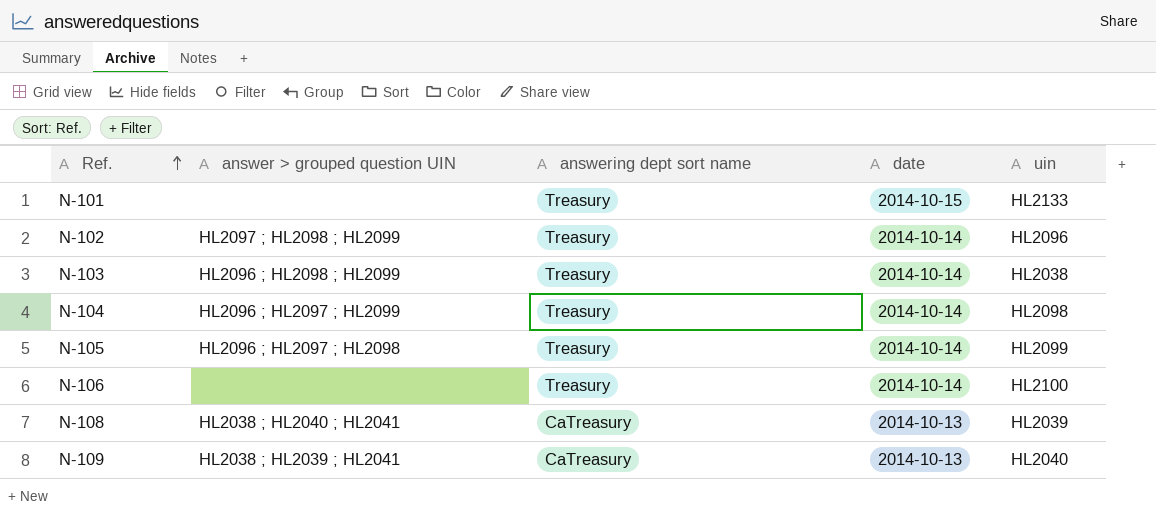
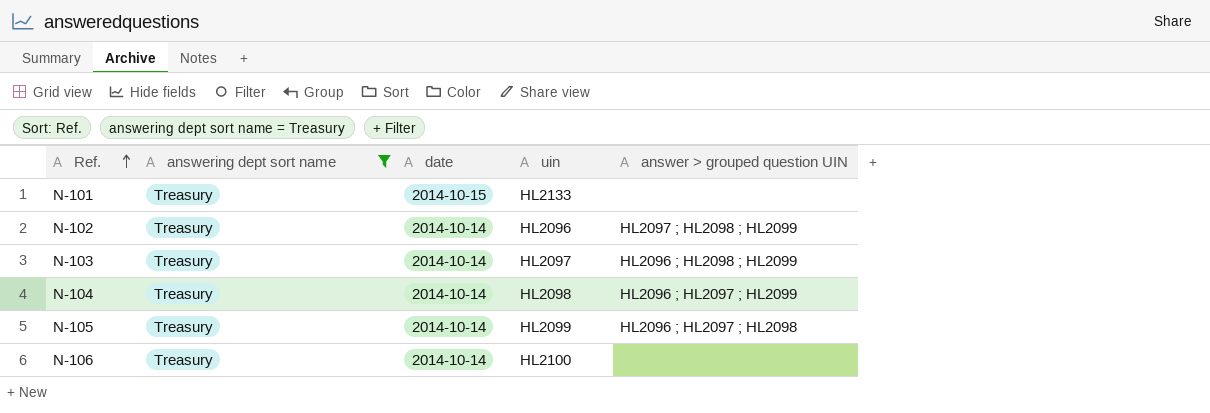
filter: none -> answering dept sort name = Treasury
column answer > grouped question UIN | position: 2 -> 5
N-103 | uin: HL2038 -> HL2097

